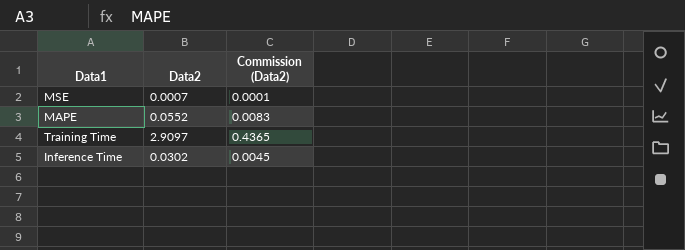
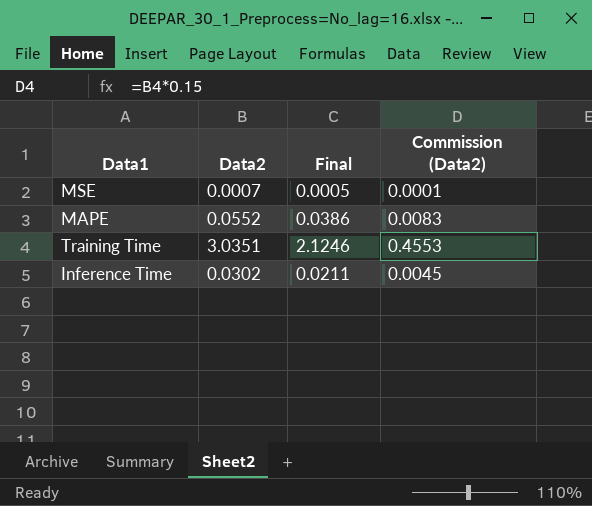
column Final | formula: none -> [Data2] * 0.7
Training Time | Data2: 2.9097 -> 3.0351
Training Time | Commission (Data2): 0.4365 -> 0.4553

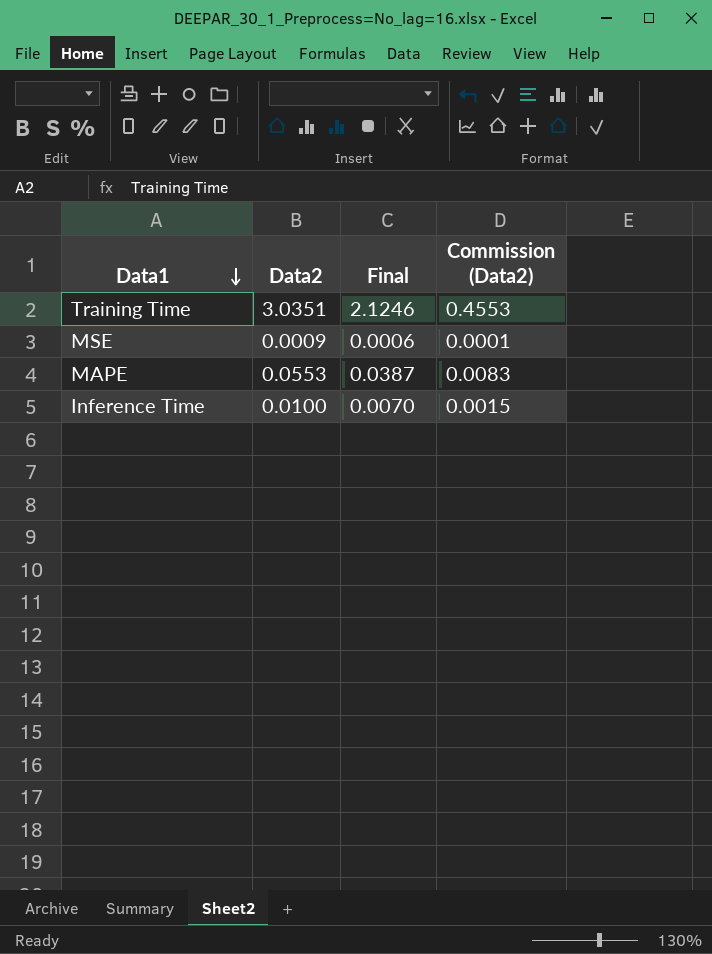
row order: none -> Data1 descending
MSE | Data2: 0.0007 -> 0.0009
MSE | Final: 0.0005 -> 0.0006
MAPE | Data2: 0.0552 -> 0.0553
MAPE | Final: 0.0386 -> 0.0387
Inference Time | Data2: 0.0302 -> 0.0100
Inference Time | Final: 0.0211 -> 0.0070
Inference Time | Commission (Data2): 0.0045 -> 0.0015

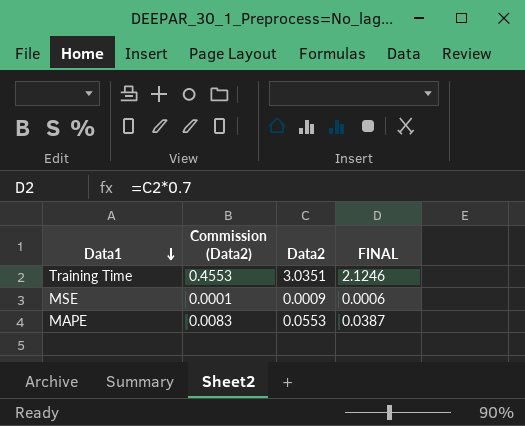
column Commission (Data2) | position: 4 -> 2
column name: Final -> FINAL
row Inference Time: 0.0100 | 0.0070 | 0.0015 -> none

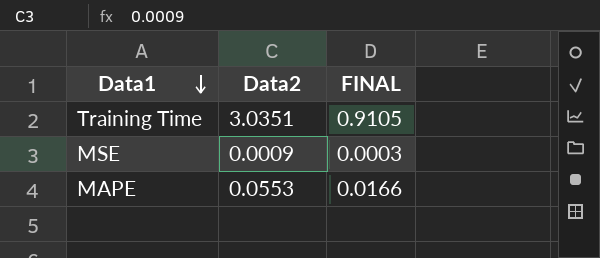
column Commission (Data2) | formula: [Data2] * 0.15 -> none
column FINAL | formula: [Data2] * 0.7 -> [Data2] * 0.3

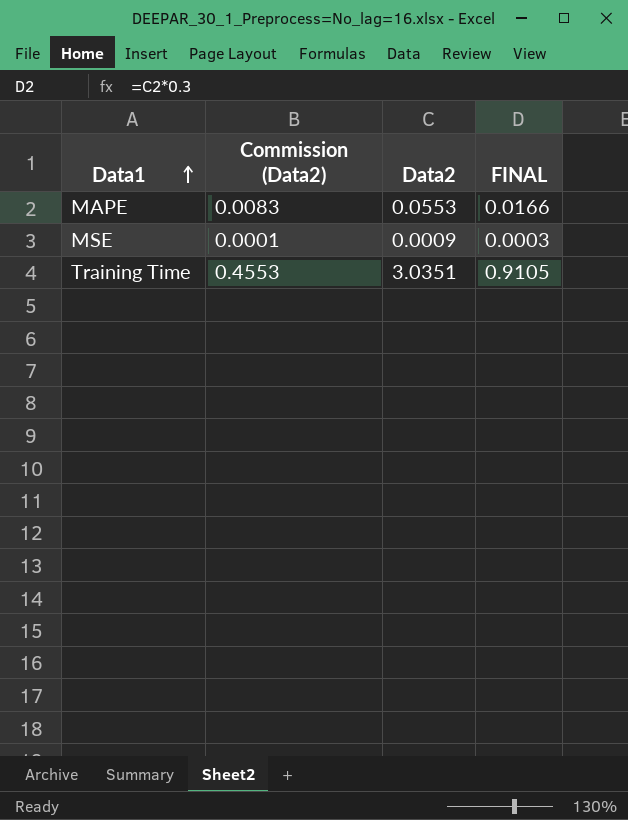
row order: Data1 descending -> Data1 ascending
column Commission (Data2) | formula: none -> [Data2] * 0.15

